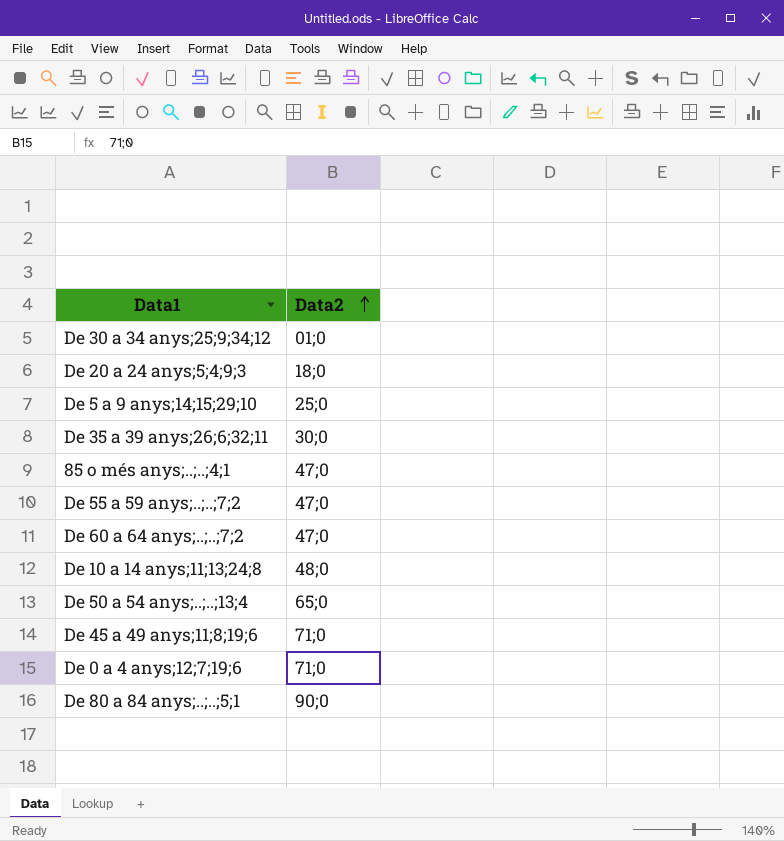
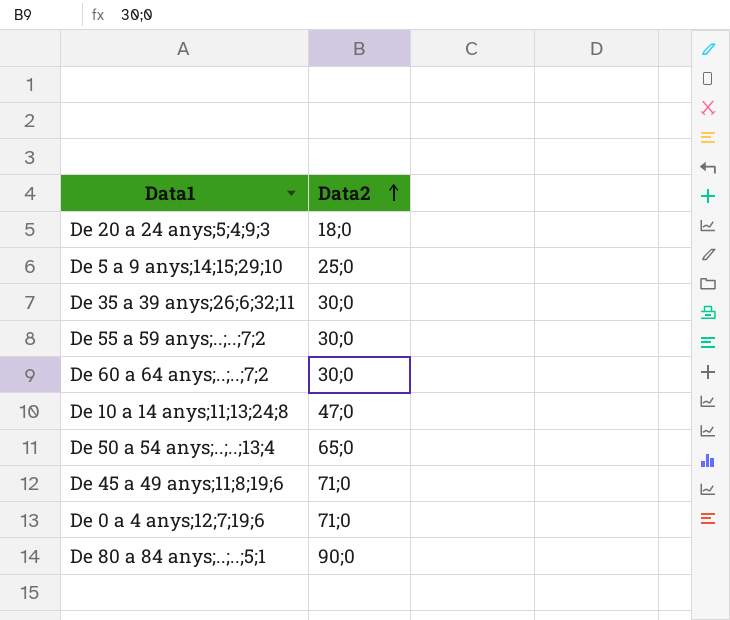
row De 30 a 34 anys;25;9;34;12: 01;0 -> none
row 85 o més anys;..;..;4;1: 47;0 -> none
De 55 a 59 anys;..;..;7;2 | Data2: 47;0 -> 30;0
De 60 a 64 anys;..;..;7;2 | Data2: 47;0 -> 30;0
De 10 a 14 anys;11;13;24;8 | Data2: 48;0 -> 47;0

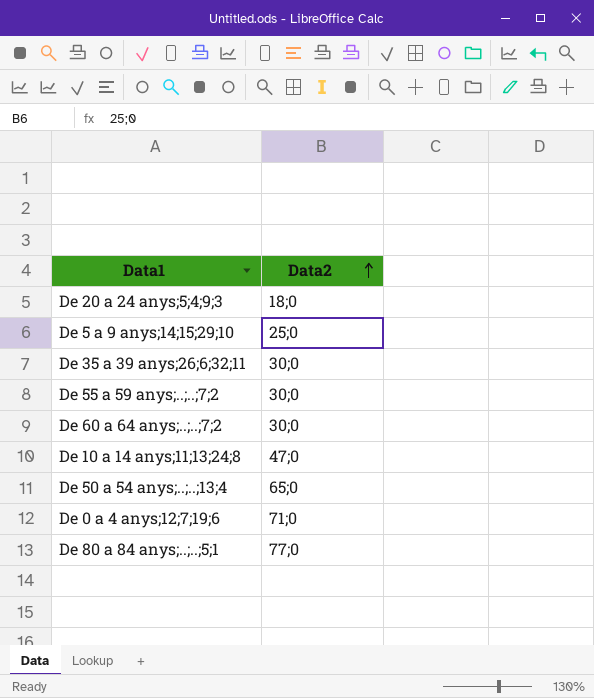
row De 45 a 49 anys;11;8;19;6: 71;0 -> none
De 80 a 84 anys;..;..;5;1 | Data2: 90;0 -> 77;0

